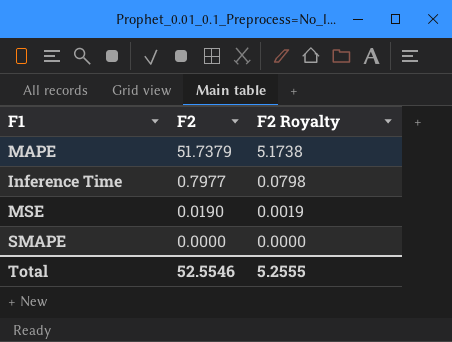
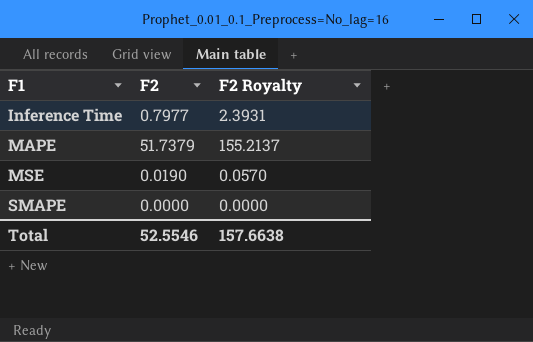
row order: F2 descending -> F1 ascending
column F2 Royalty | formula: [F2] * 0.1 -> [F2] * 3
Total | F2 Royalty: 5.2555 -> 157.6638

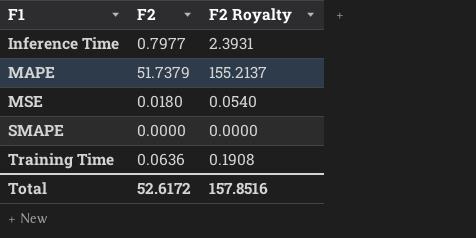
MSE | F2: 0.0190 -> 0.0180
MSE | F2 Royalty: 0.0570 -> 0.0540
row Training Time: none -> 0.0636 | 0.1908
Total | F2: 52.5546 -> 52.6172
Total | F2 Royalty: 157.6638 -> 157.8516

